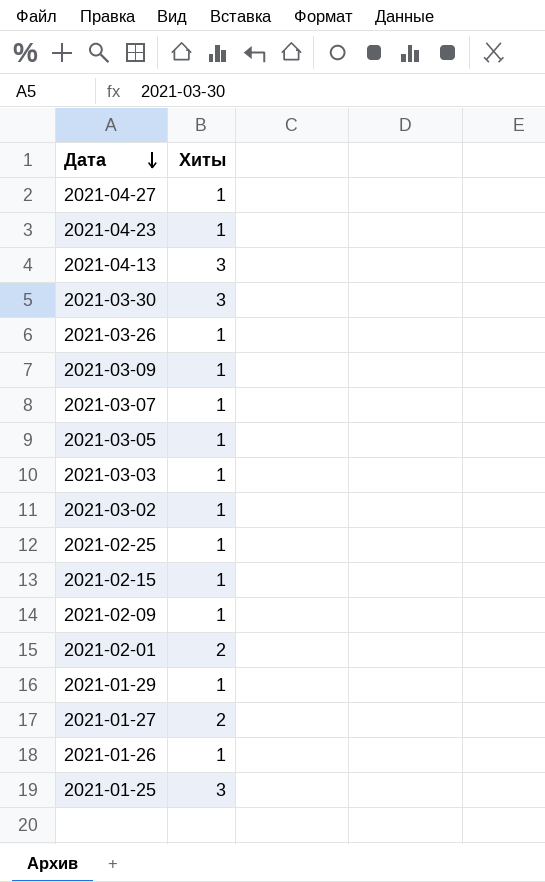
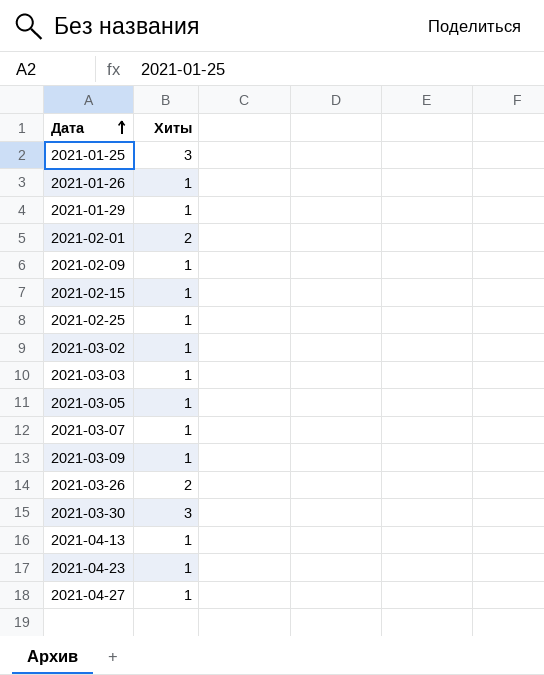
row order: Дата descending -> Дата ascending
row 2021-01-27: 2 -> none
2021-03-26 | Хиты: 1 -> 2
2021-04-13 | Хиты: 3 -> 1

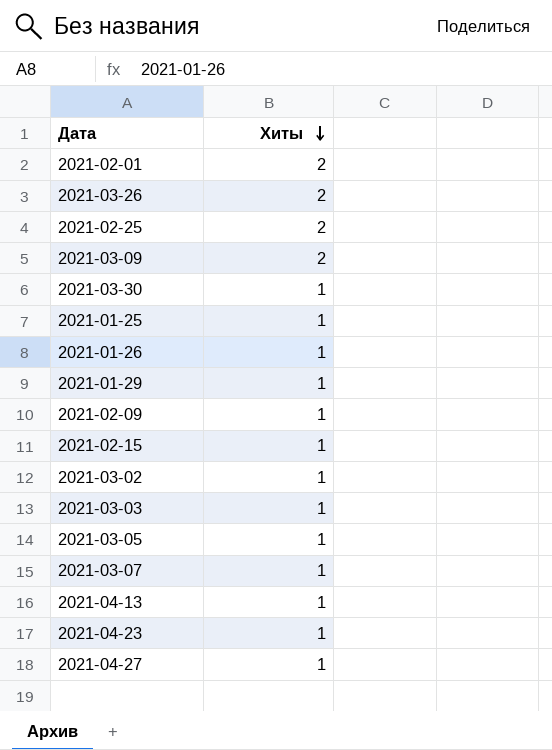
row order: Дата ascending -> Хиты descending
2021-02-25 | Хиты: 1 -> 2
2021-03-09 | Хиты: 1 -> 2
2021-03-30 | Хиты: 3 -> 1
2021-01-25 | Хиты: 3 -> 1

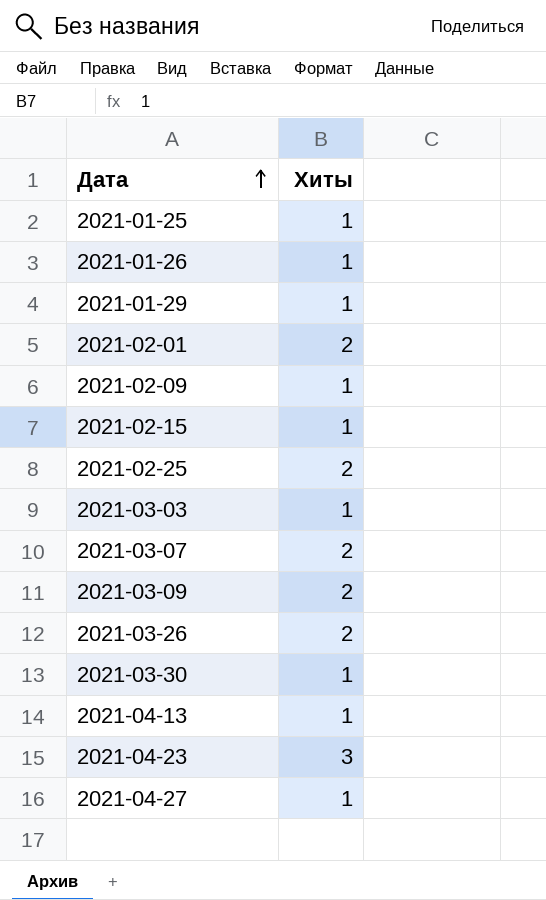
row order: Хиты descending -> Дата ascending
row 2021-03-02: 1 -> none
row 2021-03-05: 1 -> none
2021-03-07 | Хиты: 1 -> 2
2021-04-23 | Хиты: 1 -> 3

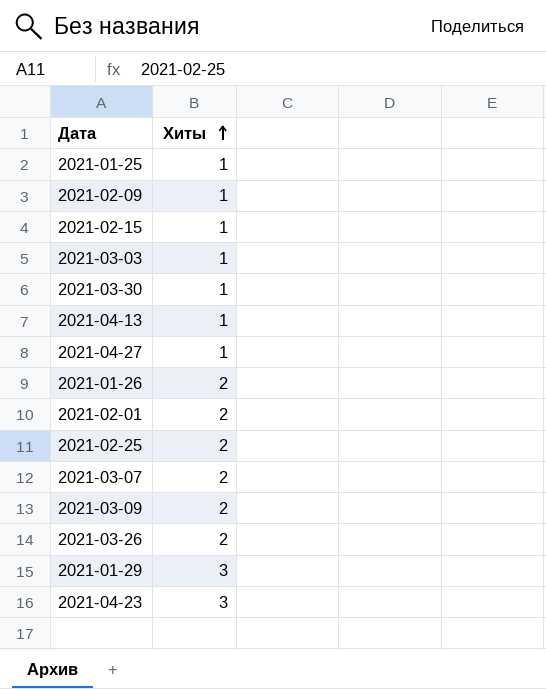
row order: Дата ascending -> Хиты ascending
2021-01-26 | Хиты: 1 -> 2
2021-01-29 | Хиты: 1 -> 3

